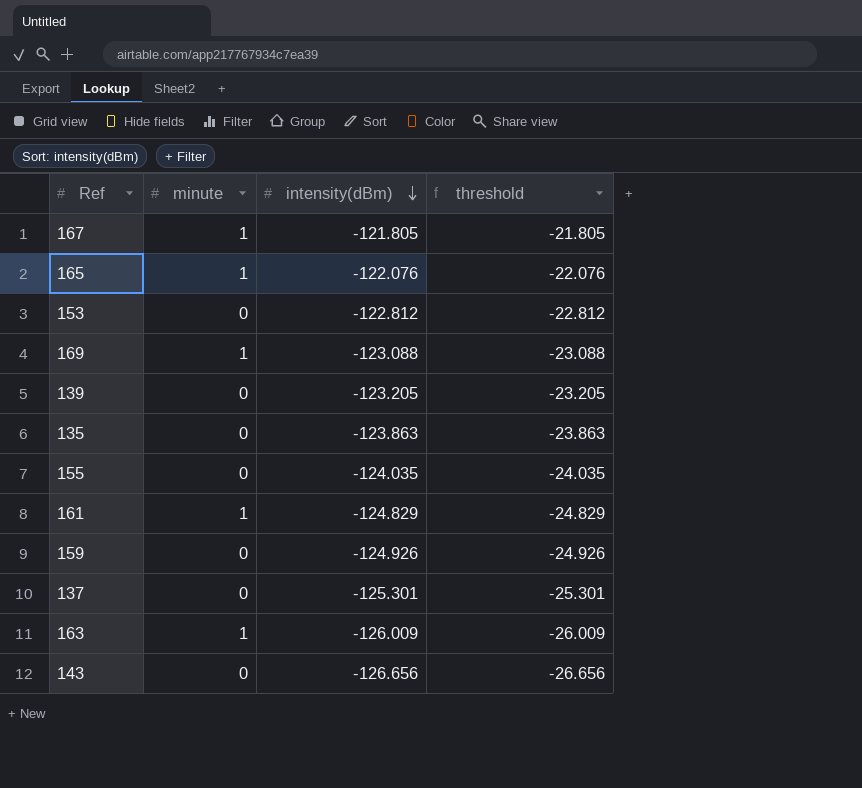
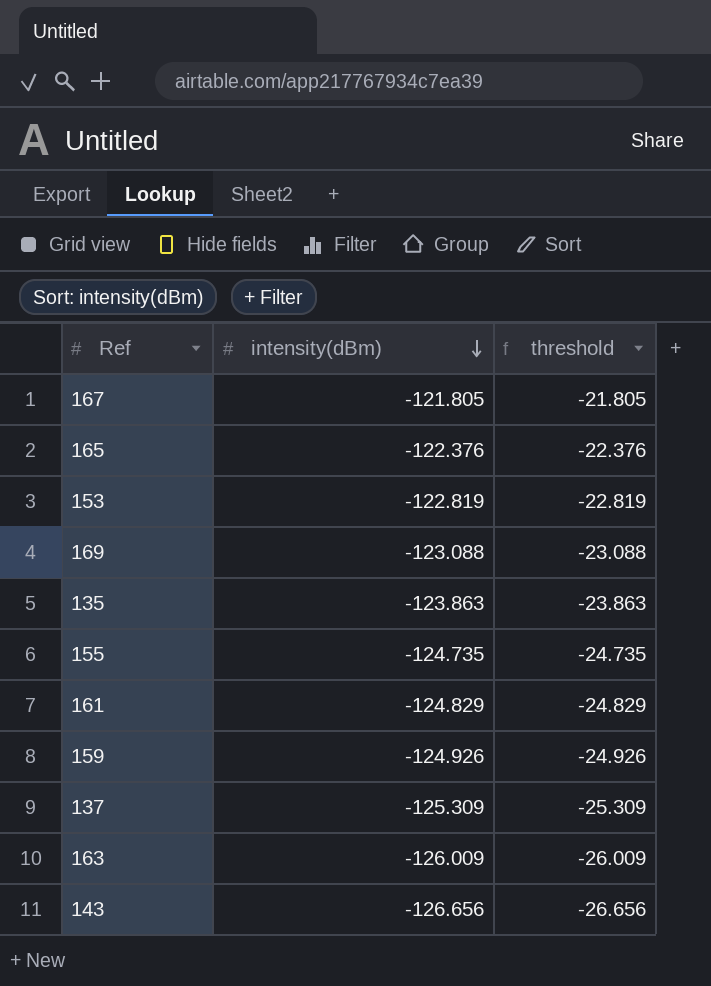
column minute | position: 2 -> none
row 139: 0 | -123.205 | -23.205 -> none
165 | intensity(dBm): -122.076 -> -122.376
165 | threshold: -22.076 -> -22.376
153 | intensity(dBm): -122.812 -> -122.819
153 | threshold: -22.812 -> -22.819
155 | intensity(dBm): -124.035 -> -124.735
155 | threshold: -24.035 -> -24.735
137 | intensity(dBm): -125.301 -> -125.309
137 | threshold: -25.301 -> -25.309

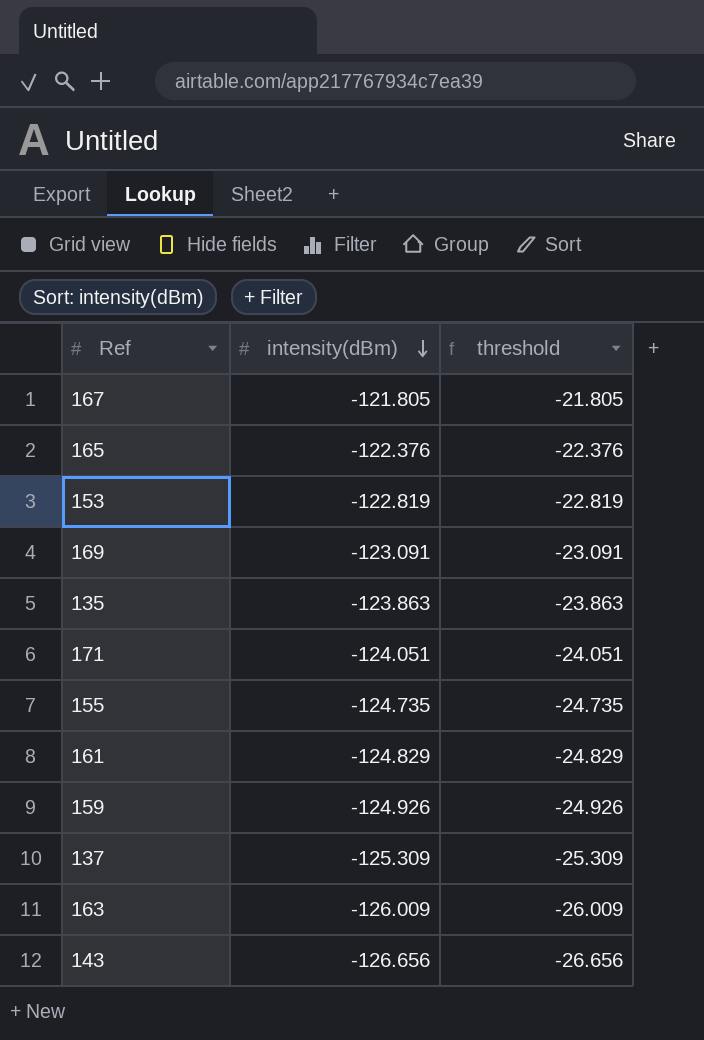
169 | intensity(dBm): -123.088 -> -123.091
169 | threshold: -23.088 -> -23.091
row 171: none -> -124.051 | -24.051

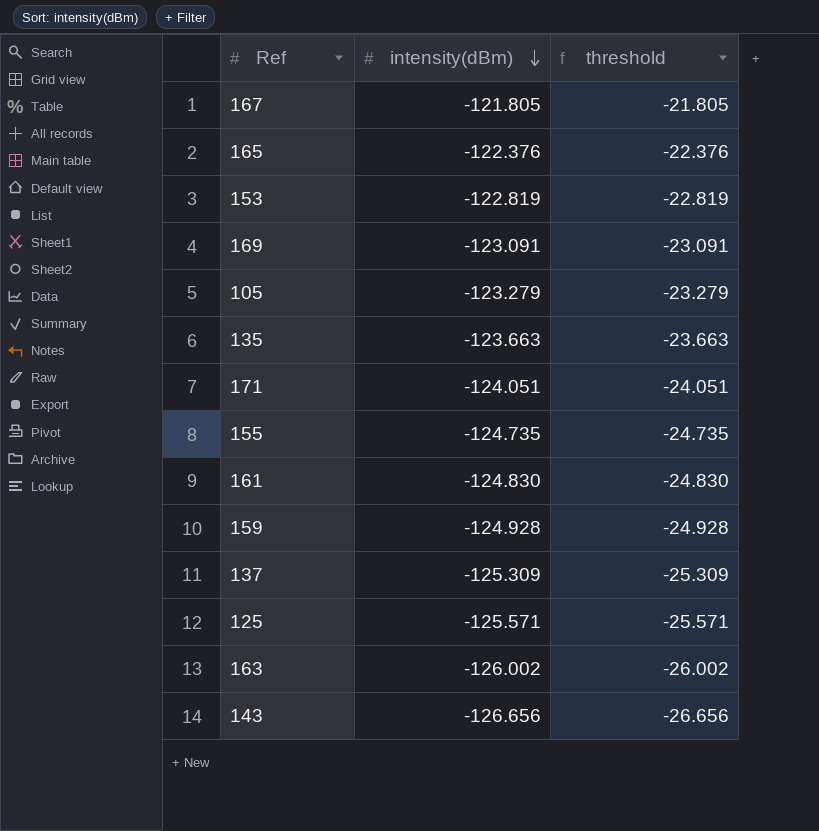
row 105: none -> -123.279 | -23.279
135 | intensity(dBm): -123.863 -> -123.663
135 | threshold: -23.863 -> -23.663
161 | intensity(dBm): -124.829 -> -124.830
161 | threshold: -24.829 -> -24.830
159 | intensity(dBm): -124.926 -> -124.928
159 | threshold: -24.926 -> -24.928
row 125: none -> -125.571 | -25.571
163 | intensity(dBm): -126.009 -> -126.002
163 | threshold: -26.009 -> -26.002

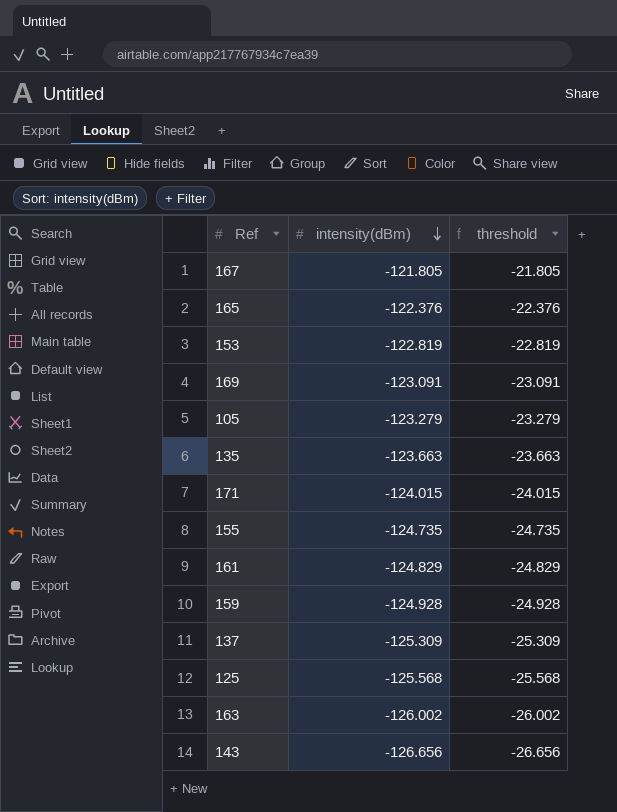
171 | intensity(dBm): -124.051 -> -124.015
171 | threshold: -24.051 -> -24.015
161 | intensity(dBm): -124.830 -> -124.829
161 | threshold: -24.830 -> -24.829
125 | intensity(dBm): -125.571 -> -125.568
125 | threshold: -25.571 -> -25.568

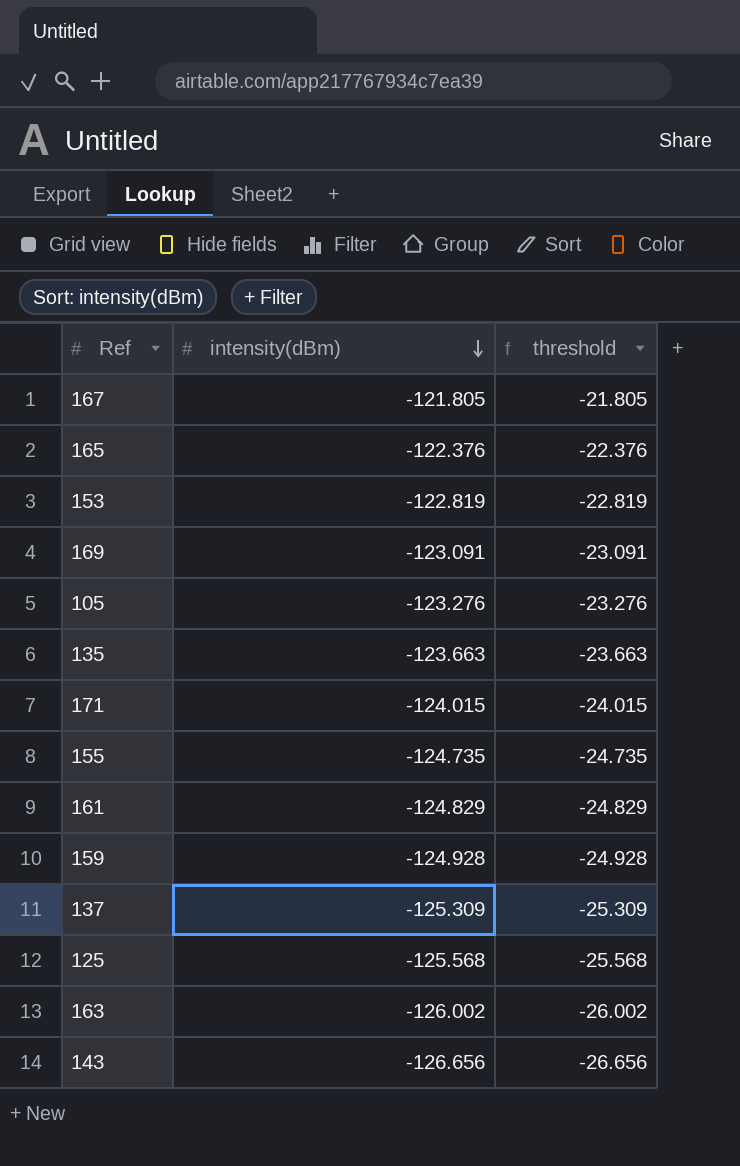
105 | intensity(dBm): -123.279 -> -123.276
105 | threshold: -23.279 -> -23.276

